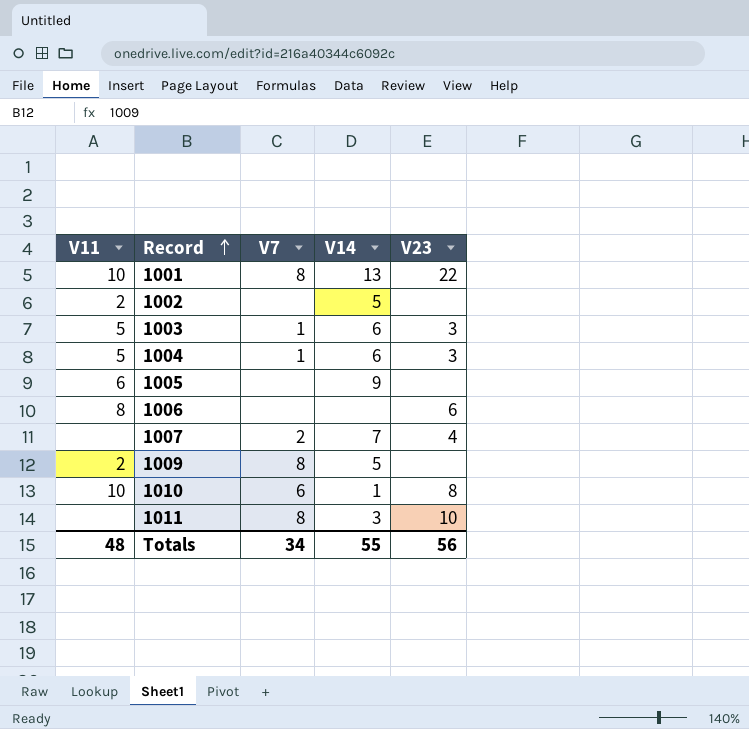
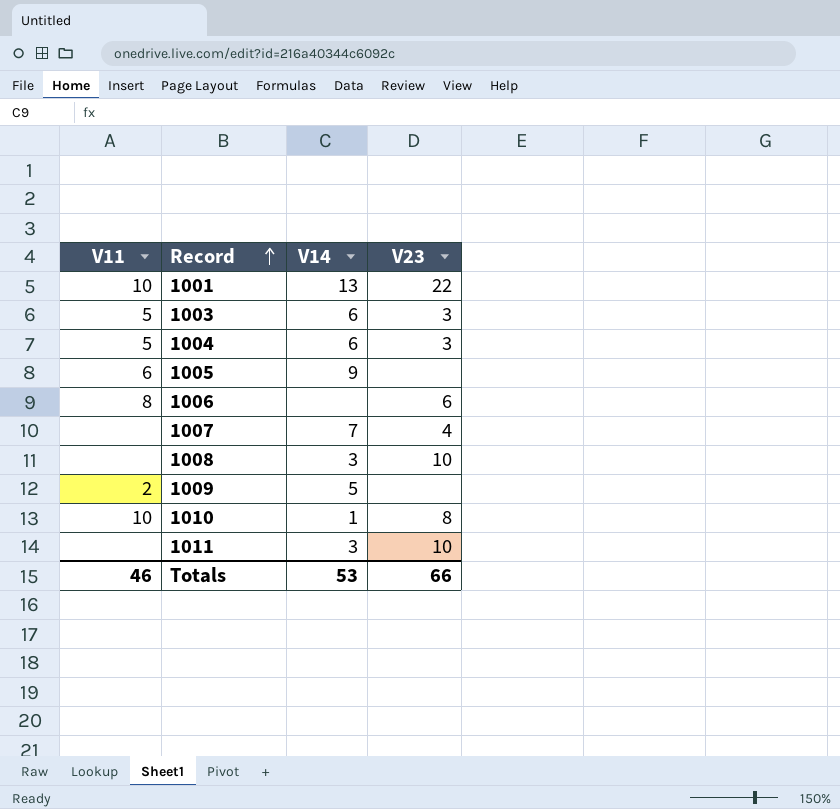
column V7 | position: 3 -> none
row 1002: 2 | none | 5 | none -> none
row 1008: none -> none | 3 | 10
Totals | V11: 48 -> 46
Totals | V14: 55 -> 53
Totals | V23: 56 -> 66

